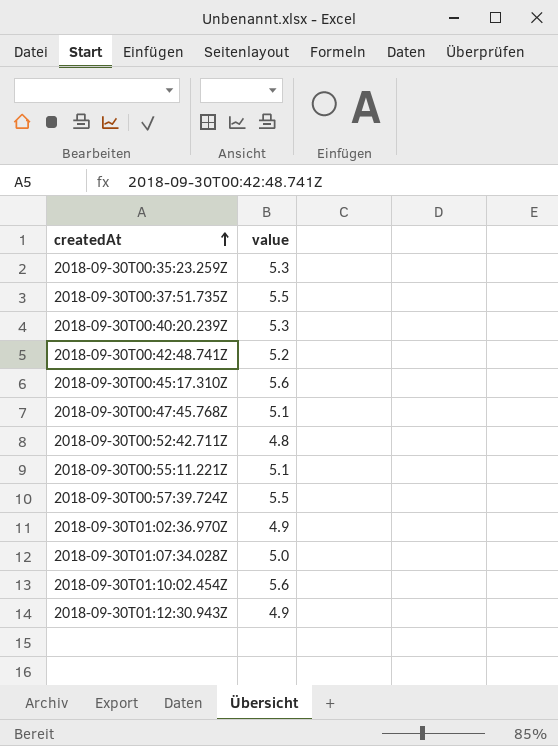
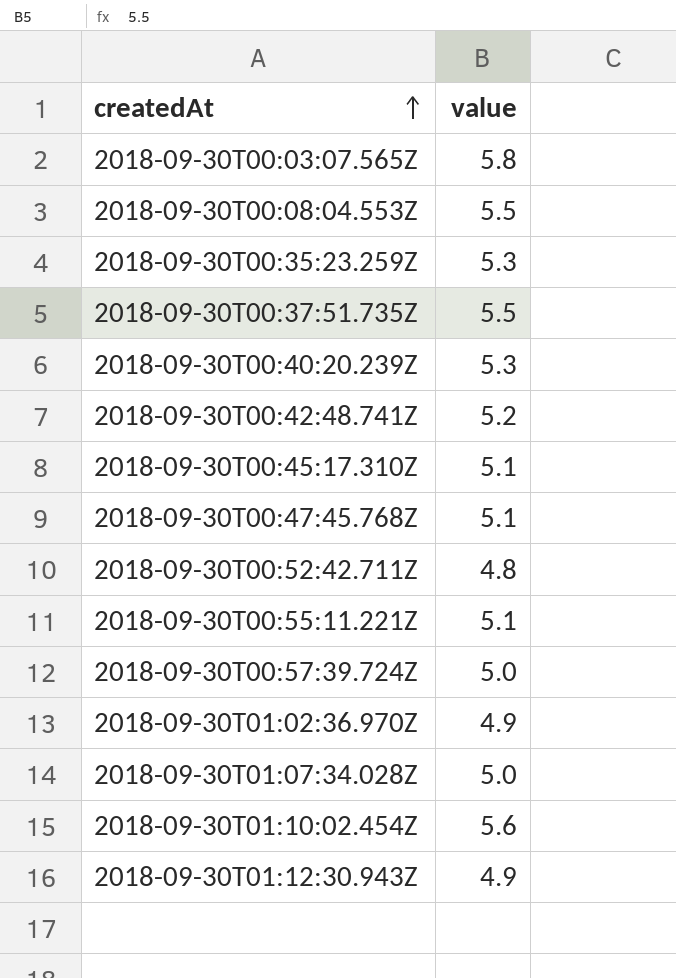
row 2018-09-30T00:03:07.565Z: none -> 5.8
row 2018-09-30T00:08:04.553Z: none -> 5.5
2018-09-30T00:45:17.310Z | value: 5.6 -> 5.1
2018-09-30T00:57:39.724Z | value: 5.5 -> 5.0

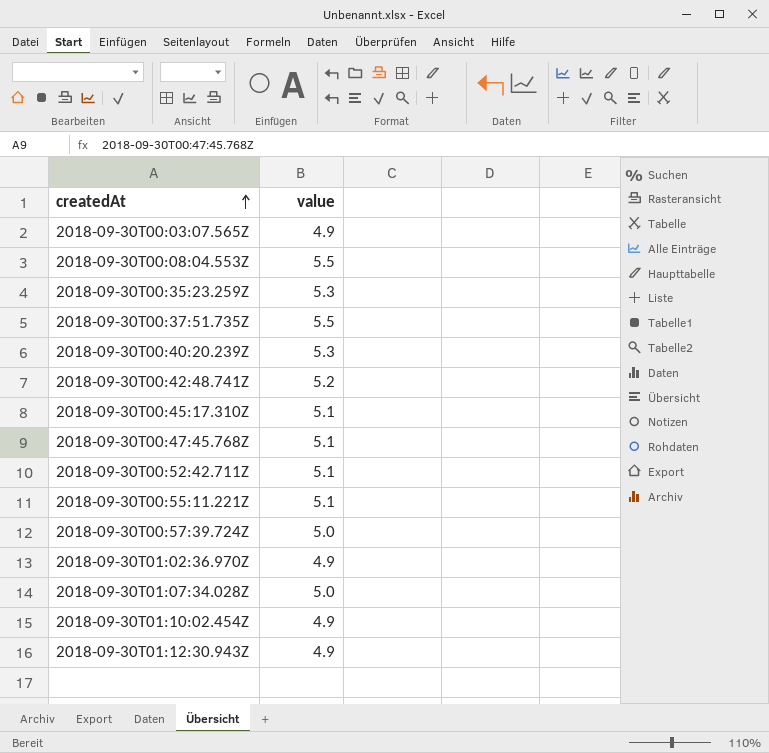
2018-09-30T00:03:07.565Z | value: 5.8 -> 4.9
2018-09-30T00:52:42.711Z | value: 4.8 -> 5.1
2018-09-30T01:10:02.454Z | value: 5.6 -> 4.9

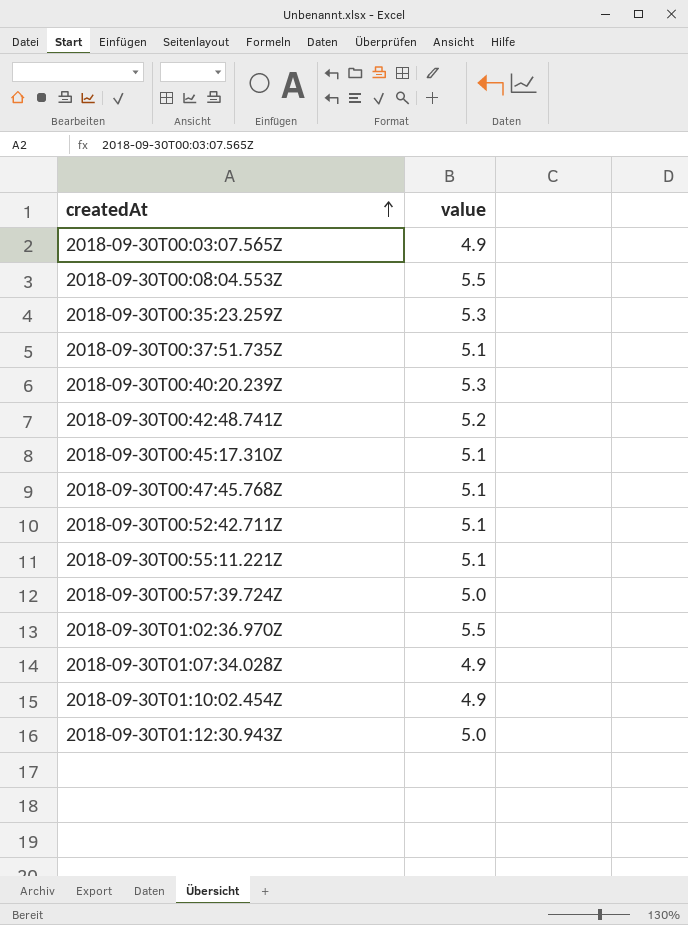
2018-09-30T00:37:51.735Z | value: 5.5 -> 5.1
2018-09-30T01:02:36.970Z | value: 4.9 -> 5.5
2018-09-30T01:07:34.028Z | value: 5.0 -> 4.9
2018-09-30T01:12:30.943Z | value: 4.9 -> 5.0

